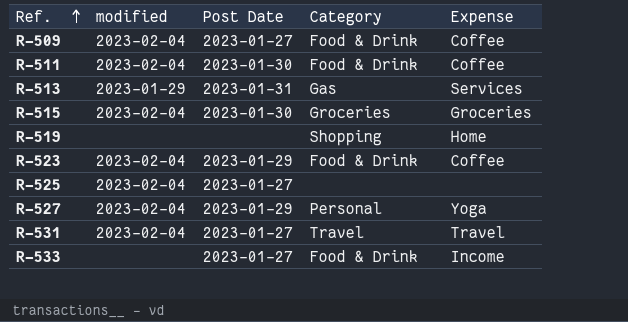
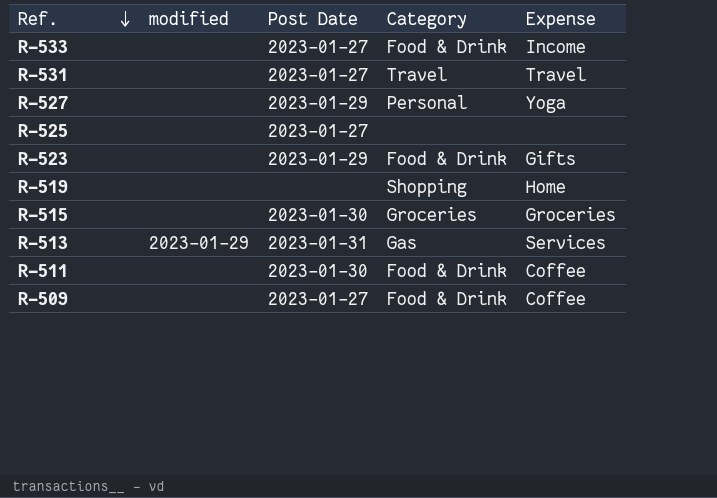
row order: Ref. ascending -> Ref. descending
R-531 | modified: 2023-02-04 -> none
R-527 | modified: 2023-02-04 -> none
R-525 | modified: 2023-02-04 -> none
R-523 | modified: 2023-02-04 -> none
R-523 | Expense: Coffee -> Gifts
R-515 | modified: 2023-02-04 -> none
R-511 | modified: 2023-02-04 -> none
R-509 | modified: 2023-02-04 -> none

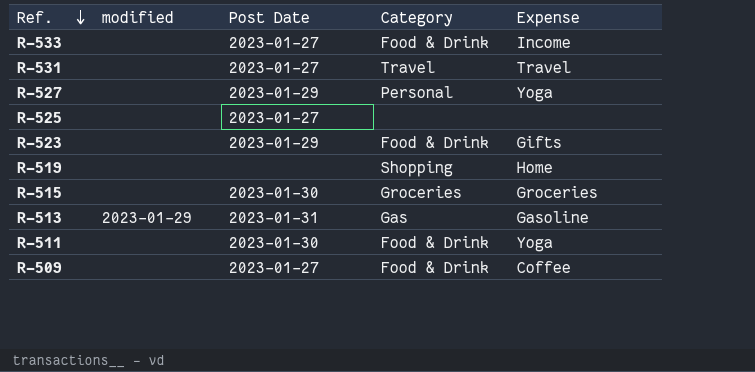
R-513 | Expense: Services -> Gasoline
R-511 | Expense: Coffee -> Yoga

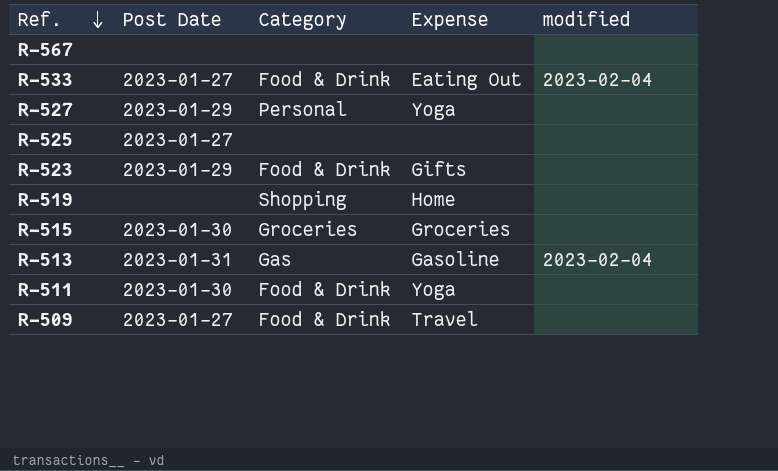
column modified | position: 2 -> 5
row R-531: none | 2023-01-27 | Travel | Travel -> none
row R-567: none -> none | none | none | none
R-533 | Expense: Income -> Eating Out
R-533 | modified: none -> 2023-02-04
R-513 | modified: 2023-01-29 -> 2023-02-04
R-509 | Expense: Coffee -> Travel

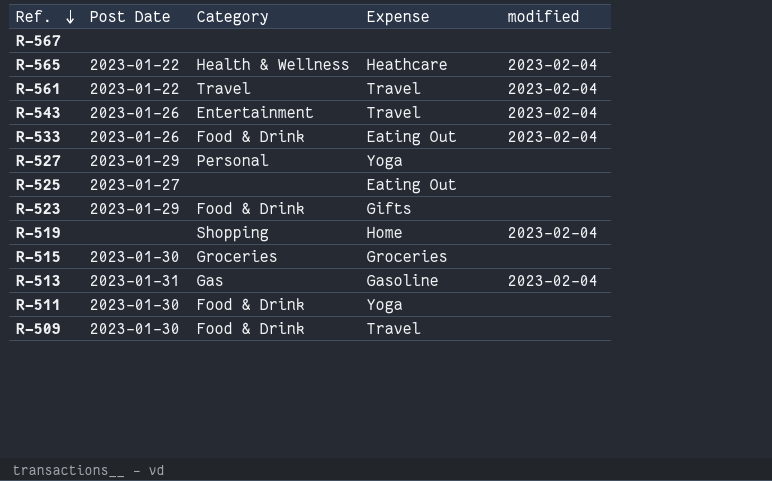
row R-565: none -> 2023-01-22 | Health & Wellness | Heathcare | 2023-02-04
row R-561: none -> 2023-01-22 | Travel | Travel | 2023-02-04
row R-543: none -> 2023-01-26 | Entertainment | Travel | 2023-02-04
R-533 | Post Date: 2023-01-27 -> 2023-01-26
R-525 | Expense: none -> Eating Out
R-519 | modified: none -> 2023-02-04
R-509 | Post Date: 2023-01-27 -> 2023-01-30

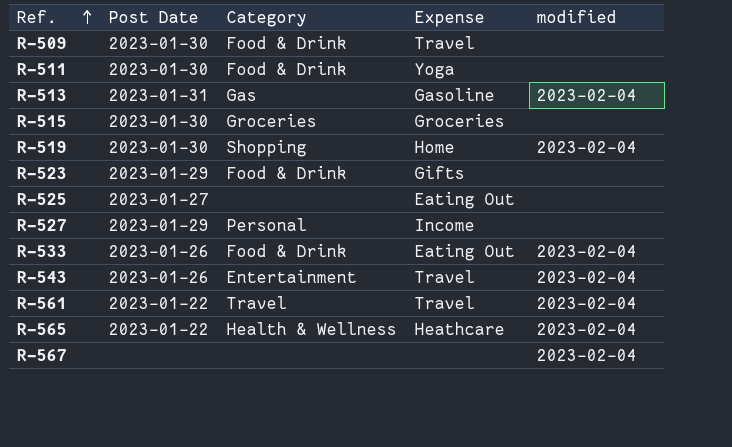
row order: Ref. descending -> Ref. ascending
R-519 | Post Date: none -> 2023-01-30
R-527 | Expense: Yoga -> Income
R-567 | modified: none -> 2023-02-04

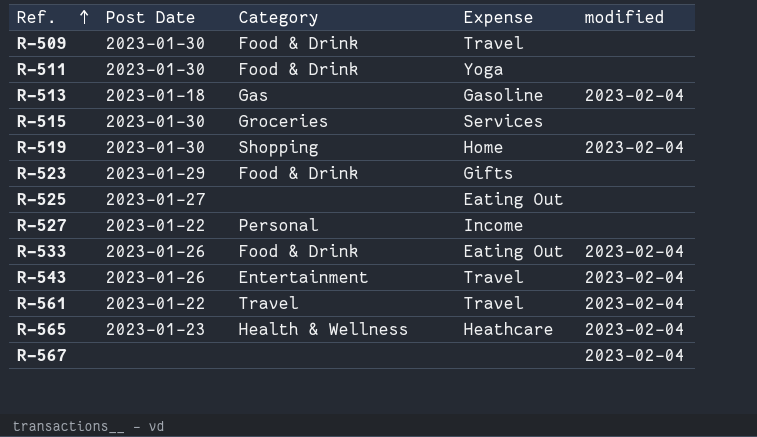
R-513 | Post Date: 2023-01-31 -> 2023-01-18
R-515 | Expense: Groceries -> Services
R-527 | Post Date: 2023-01-29 -> 2023-01-22
R-565 | Post Date: 2023-01-22 -> 2023-01-23

